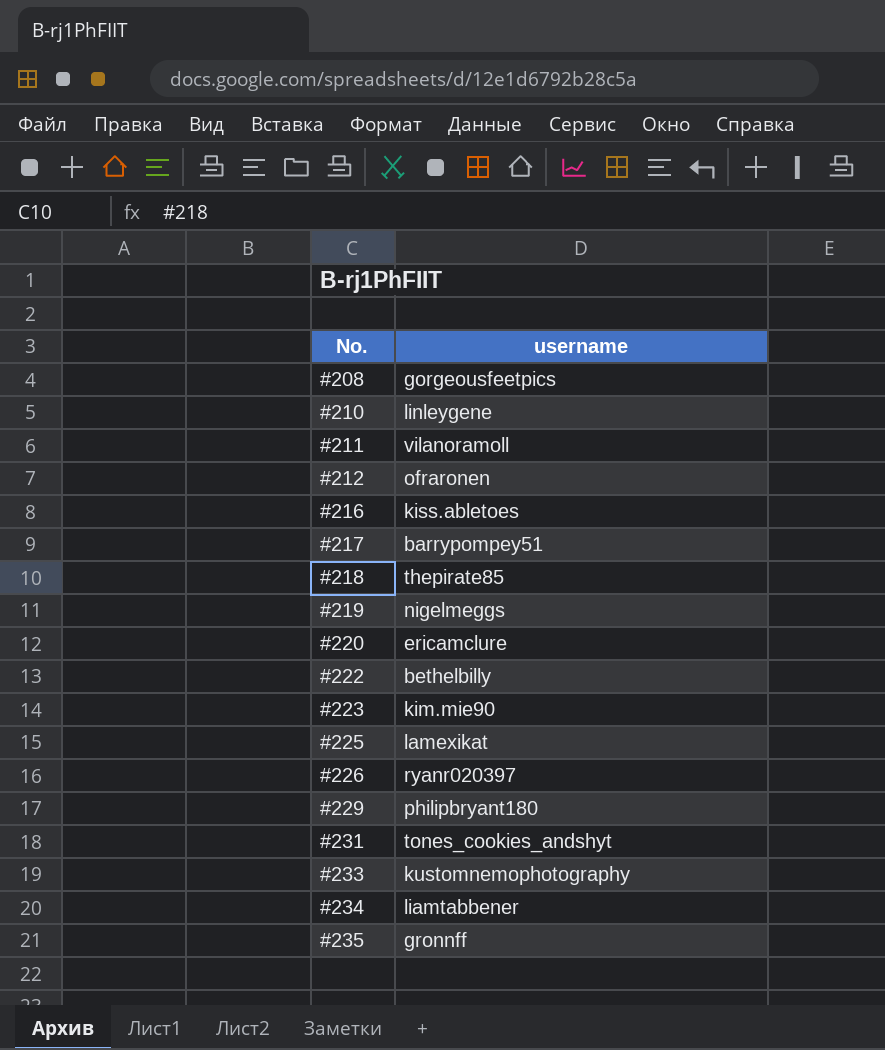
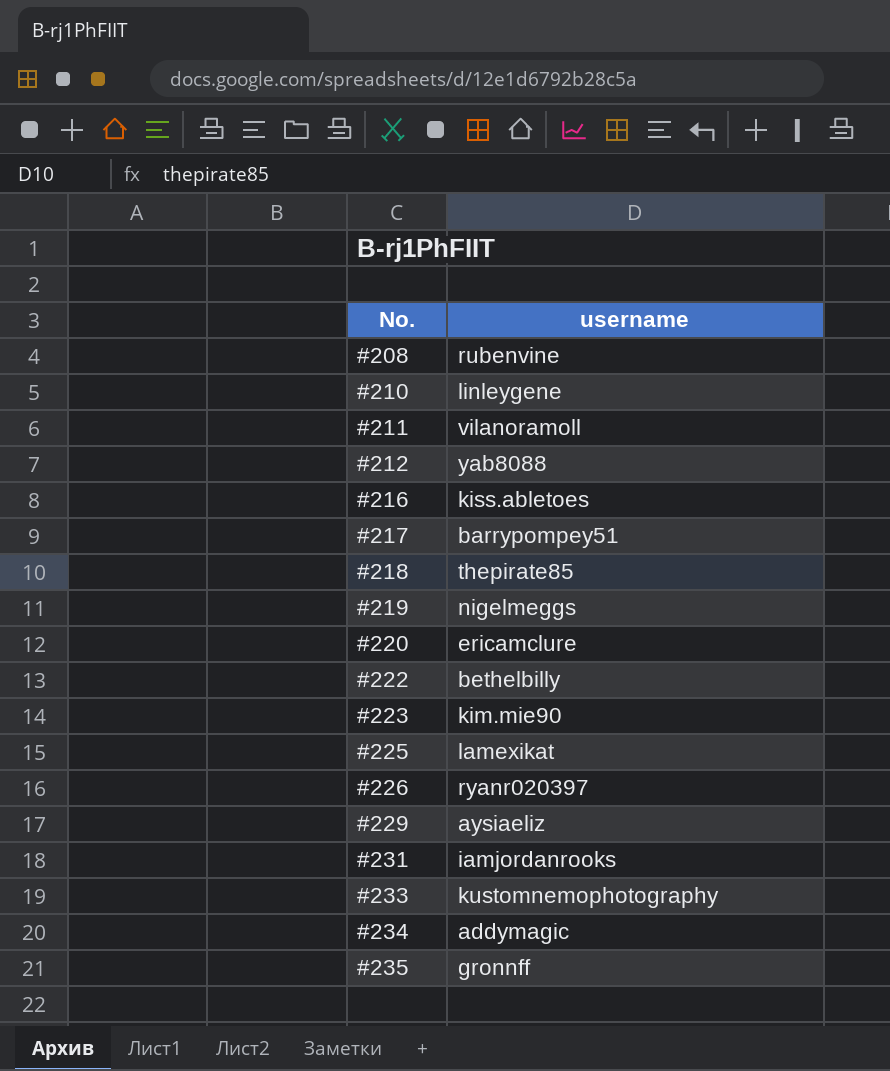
#208 | username: gorgeousfeetpics -> rubenvine
#212 | username: ofraronen -> yab8088
#229 | username: philipbryant180 -> aysiaeliz
#231 | username: tones_cookies_andshyt -> iamjordanrooks
#234 | username: liamtabbener -> addymagic

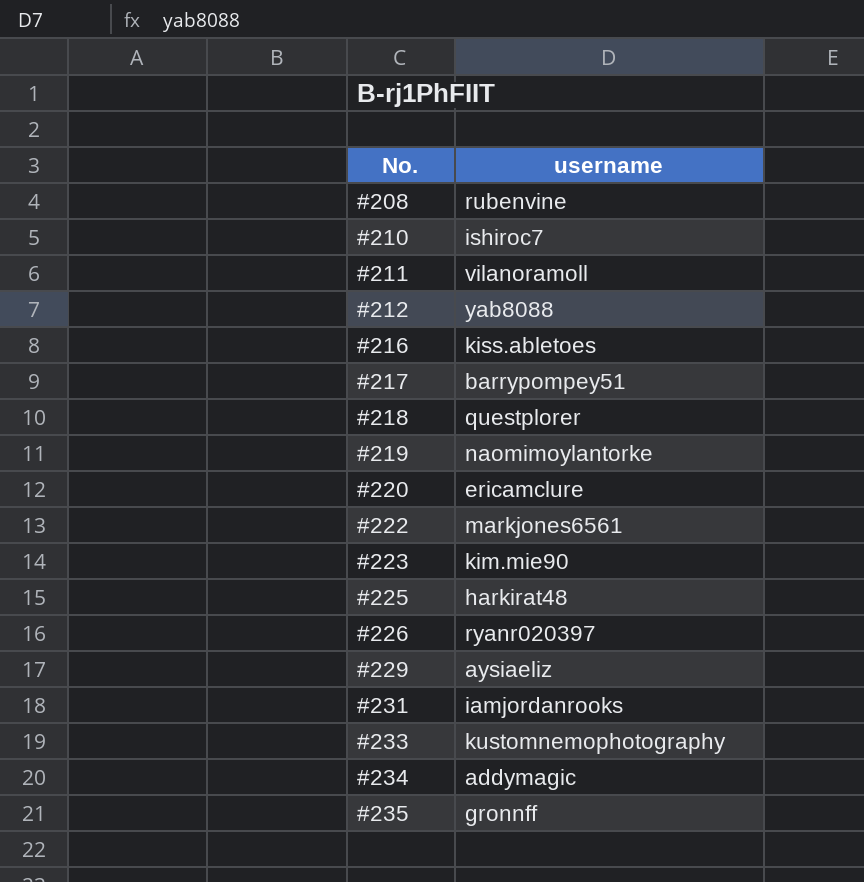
#210 | username: linleygene -> ishiroc7
#218 | username: thepirate85 -> questplorer
#219 | username: nigelmeggs -> naomimoylantorke
#222 | username: bethelbilly -> markjones6561
#225 | username: lamexikat -> harkirat48

